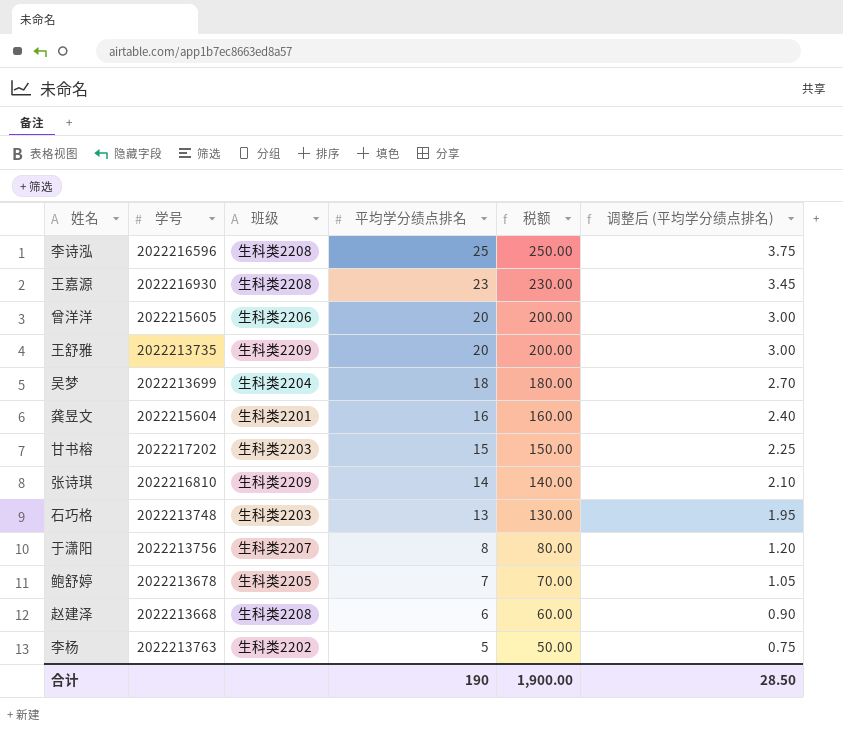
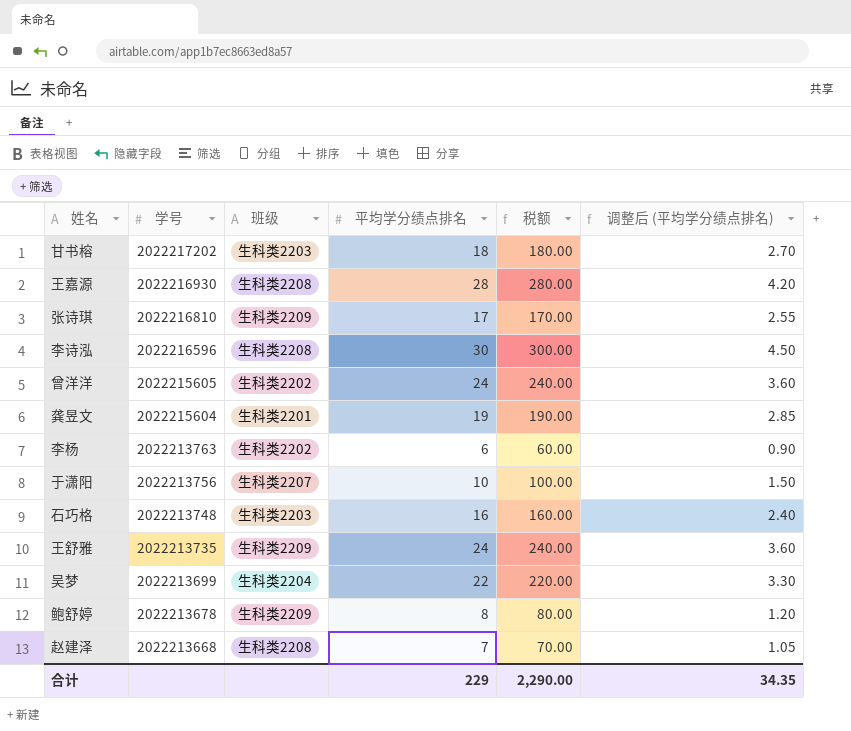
row order: 平均学分绩点排名 descending -> 学号 descending
甘书榕 | 平均学分绩点排名: 15 -> 18
甘书榕 | 税额: 150.00 -> 180.00
甘书榕 | 调整后 (平均学分绩点排名): 2.25 -> 2.70
王嘉源 | 平均学分绩点排名: 23 -> 28
王嘉源 | 税额: 230.00 -> 280.00
王嘉源 | 调整后 (平均学分绩点排名): 3.45 -> 4.20
张诗琪 | 平均学分绩点排名: 14 -> 17
张诗琪 | 税额: 140.00 -> 170.00
张诗琪 | 调整后 (平均学分绩点排名): 2.10 -> 2.55
李诗泓 | 平均学分绩点排名: 25 -> 30
李诗泓 | 税额: 250.00 -> 300.00
李诗泓 | 调整后 (平均学分绩点排名): 3.75 -> 4.50
曾洋洋 | 班级: 生科类2206 -> 生科类2202
曾洋洋 | 平均学分绩点排名: 20 -> 24
曾洋洋 | 税额: 200.00 -> 240.00
曾洋洋 | 调整后 (平均学分绩点排名): 3.00 -> 3.60
龚昱文 | 平均学分绩点排名: 16 -> 19
龚昱文 | 税额: 160.00 -> 190.00
龚昱文 | 调整后 (平均学分绩点排名): 2.40 -> 2.85
李杨 | 平均学分绩点排名: 5 -> 6
李杨 | 税额: 50.00 -> 60.00
李杨 | 调整后 (平均学分绩点排名): 0.75 -> 0.90
于潇阳 | 平均学分绩点排名: 8 -> 10
于潇阳 | 税额: 80.00 -> 100.00
于潇阳 | 调整后 (平均学分绩点排名): 1.20 -> 1.50
石巧格 | 平均学分绩点排名: 13 -> 16
石巧格 | 税额: 130.00 -> 160.00
石巧格 | 调整后 (平均学分绩点排名): 1.95 -> 2.40
王舒雅 | 平均学分绩点排名: 20 -> 24
王舒雅 | 税额: 200.00 -> 240.00
王舒雅 | 调整后 (平均学分绩点排名): 3.00 -> 3.60
吴梦 | 平均学分绩点排名: 18 -> 22
吴梦 | 税额: 180.00 -> 220.00
吴梦 | 调整后 (平均学分绩点排名): 2.70 -> 3.30
鲍舒婷 | 班级: 生科类2205 -> 生科类2209
鲍舒婷 | 平均学分绩点排名: 7 -> 8
鲍舒婷 | 税额: 70.00 -> 80.00
鲍舒婷 | 调整后 (平均学分绩点排名): 1.05 -> 1.20
赵建泽 | 平均学分绩点排名: 6 -> 7
赵建泽 | 税额: 60.00 -> 70.00
赵建泽 | 调整后 (平均学分绩点排名): 0.90 -> 1.05
合计 | 平均学分绩点排名: 190 -> 229
合计 | 税额: 1,900.00 -> 2,290.00
合计 | 调整后 (平均学分绩点排名): 28.50 -> 34.35

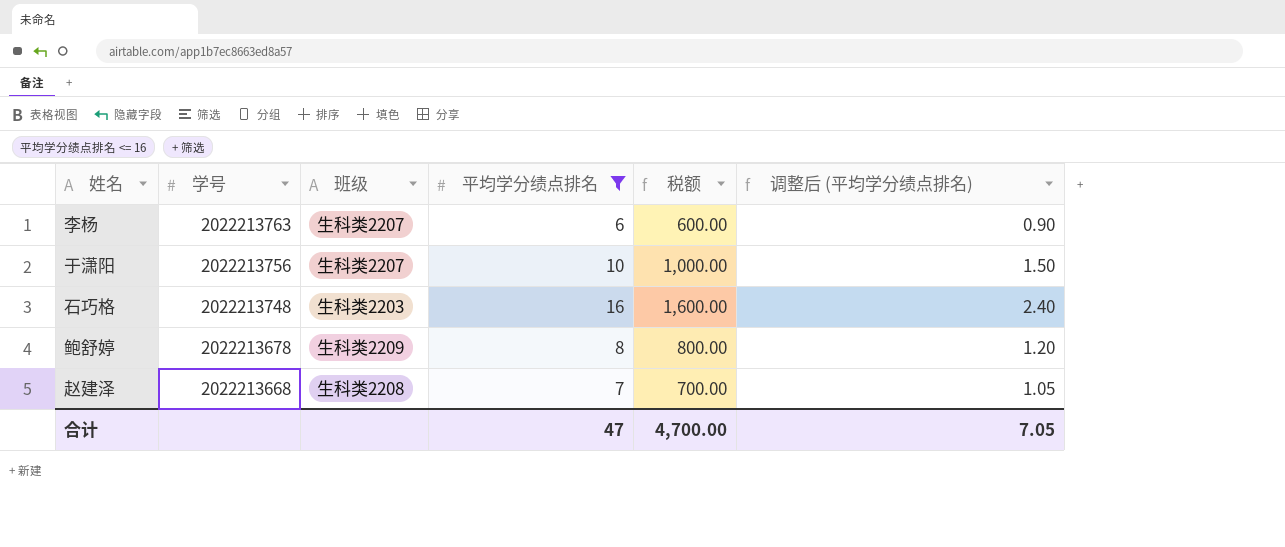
filter: none -> 平均学分绩点排名 <= 16
column 税额 | formula: [平均学分绩点排名] * 10 -> [平均学分绩点排名] * 100
李杨 | 班级: 生科类2202 -> 生科类2207
合计 | 平均学分绩点排名: 229 -> 47
合计 | 税额: 2,290.00 -> 4,700.00
合计 | 调整后 (平均学分绩点排名): 34.35 -> 7.05

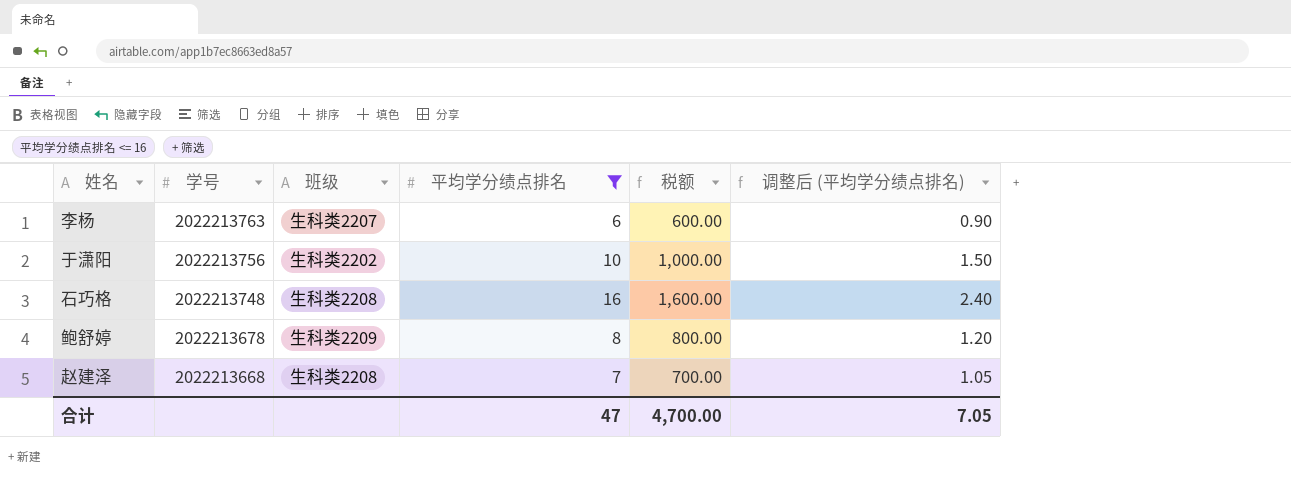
于潇阳 | 班级: 生科类2207 -> 生科类2202
石巧格 | 班级: 生科类2203 -> 生科类2208

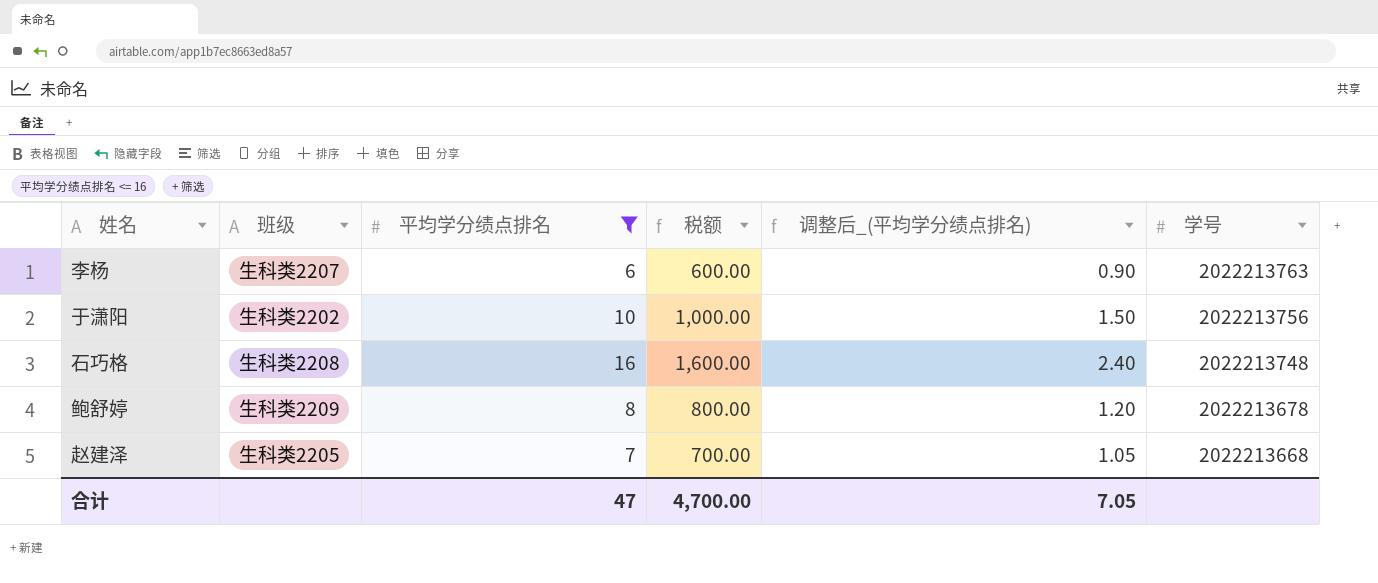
column name: 调整后 (平均学分绩点排名) -> 调整后_(平均学分绩点排名)
column 学号 | position: 2 -> 6
赵建泽 | 班级: 生科类2208 -> 生科类2205

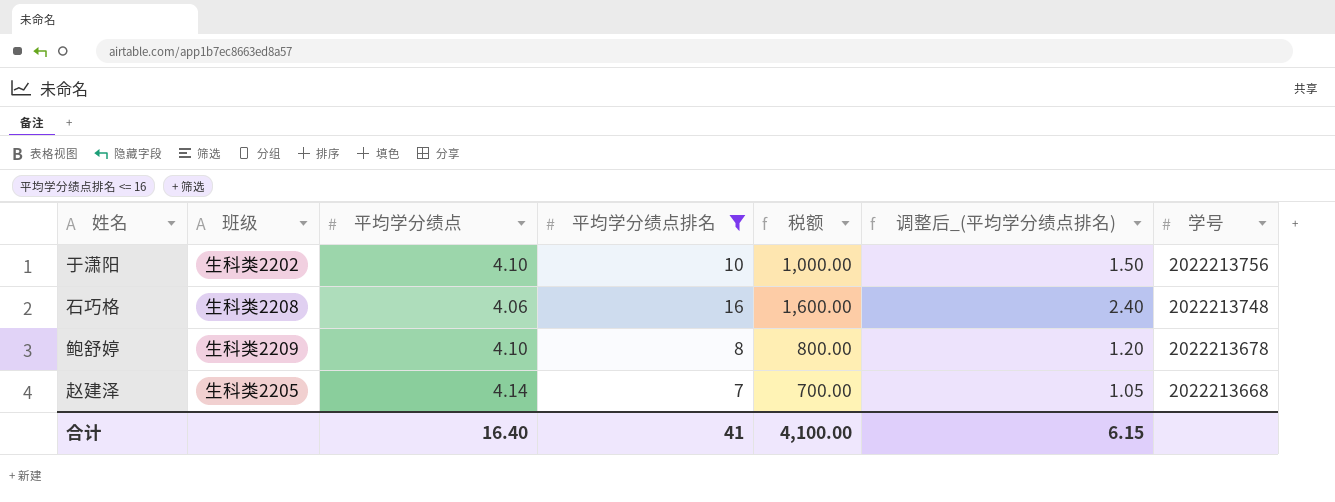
column 平均学分绩点 | position: none -> 3
row 李杨: 生科类2207 | 6 | 600.00 | 0.90 | 2022213763 -> none
合计 | 平均学分绩点排名: 47 -> 41
合计 | 税额: 4,700.00 -> 4,100.00
合计 | 调整后_(平均学分绩点排名): 7.05 -> 6.15

